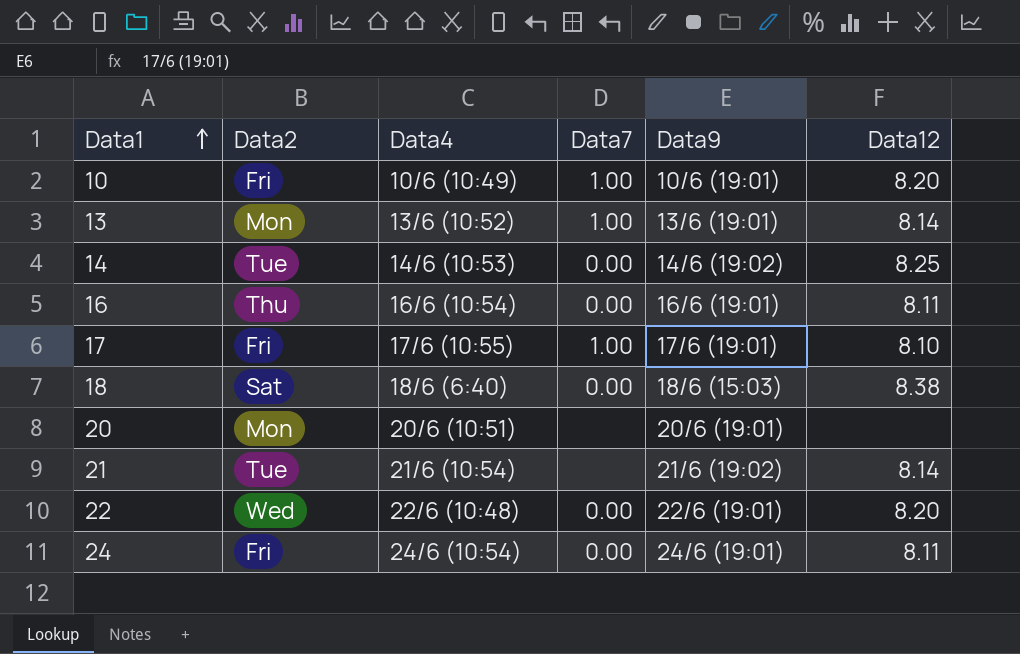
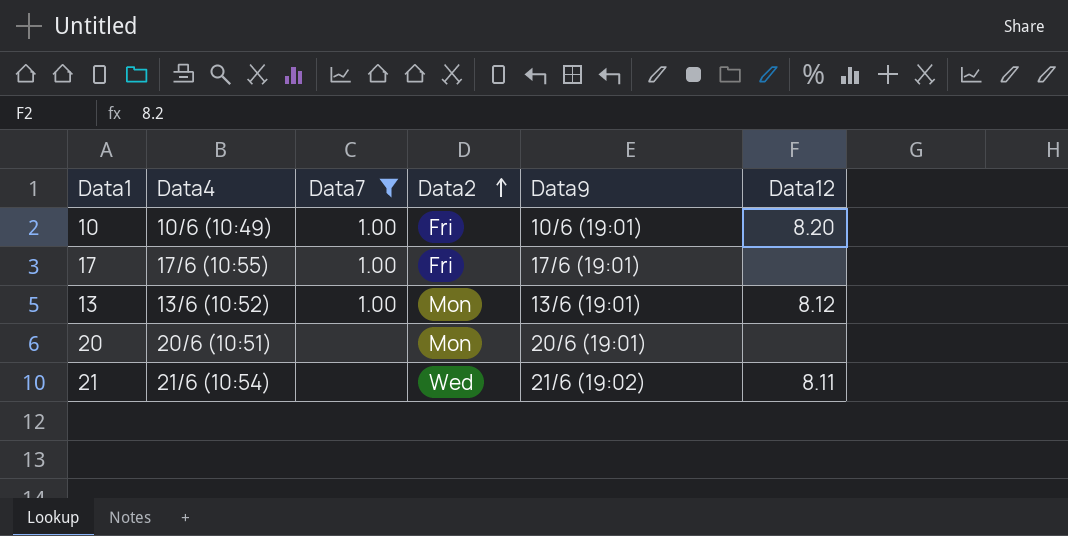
filter: none -> Data7 != 0.00
row order: Data1 ascending -> Data2 ascending
column Data2 | position: 2 -> 4
17 | Data12: 8.10 -> none
13 | Data12: 8.14 -> 8.12
21 | Data2: Tue -> Wed
21 | Data12: 8.14 -> 8.11

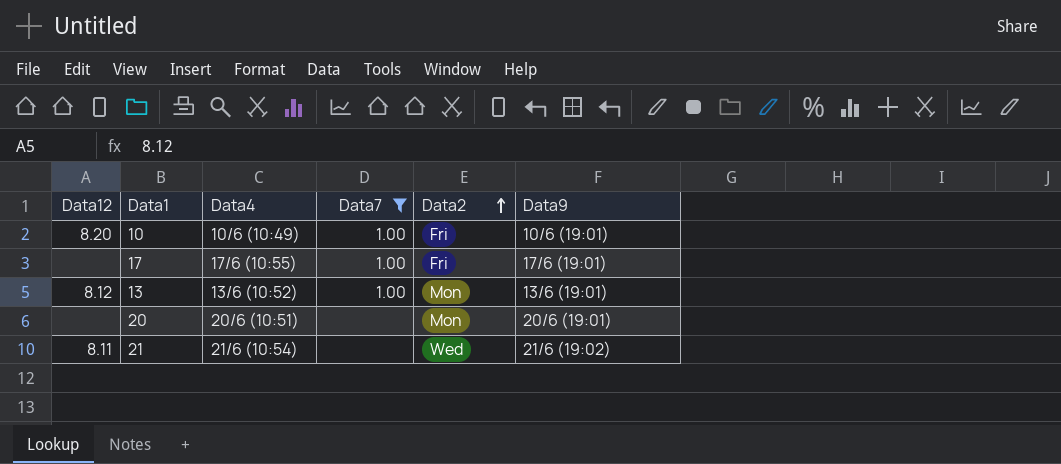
column Data12 | position: 6 -> 1

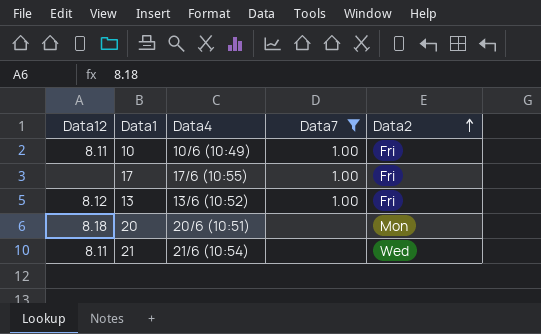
column Data9 | position: 6 -> none
10 | Data12: 8.20 -> 8.11
13 | Data2: Mon -> Fri
20 | Data12: none -> 8.18

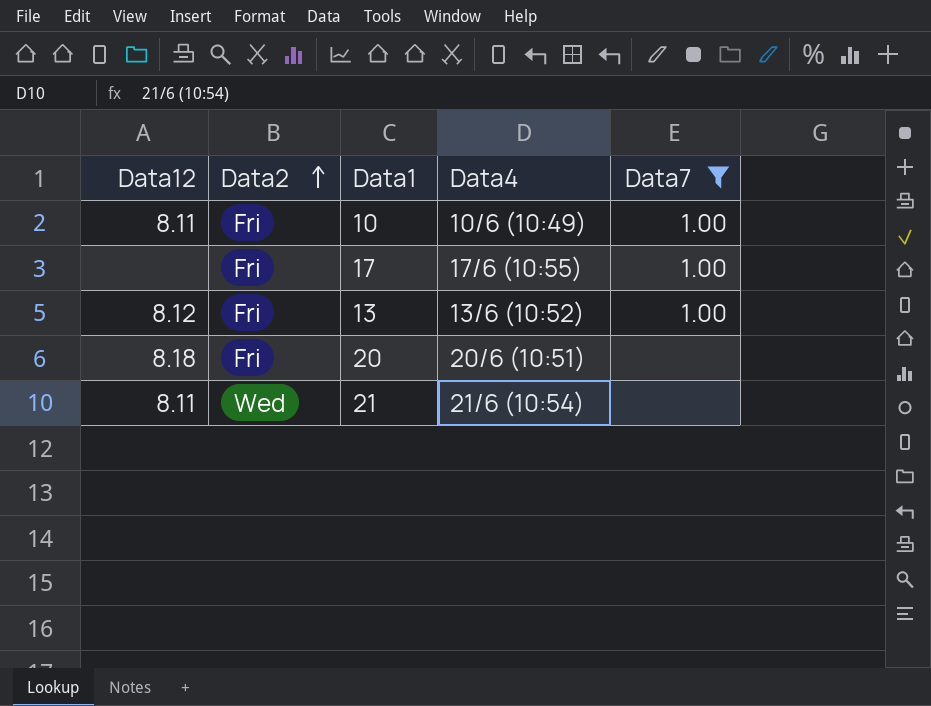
column Data2 | position: 5 -> 2
20 | Data2: Mon -> Fri

